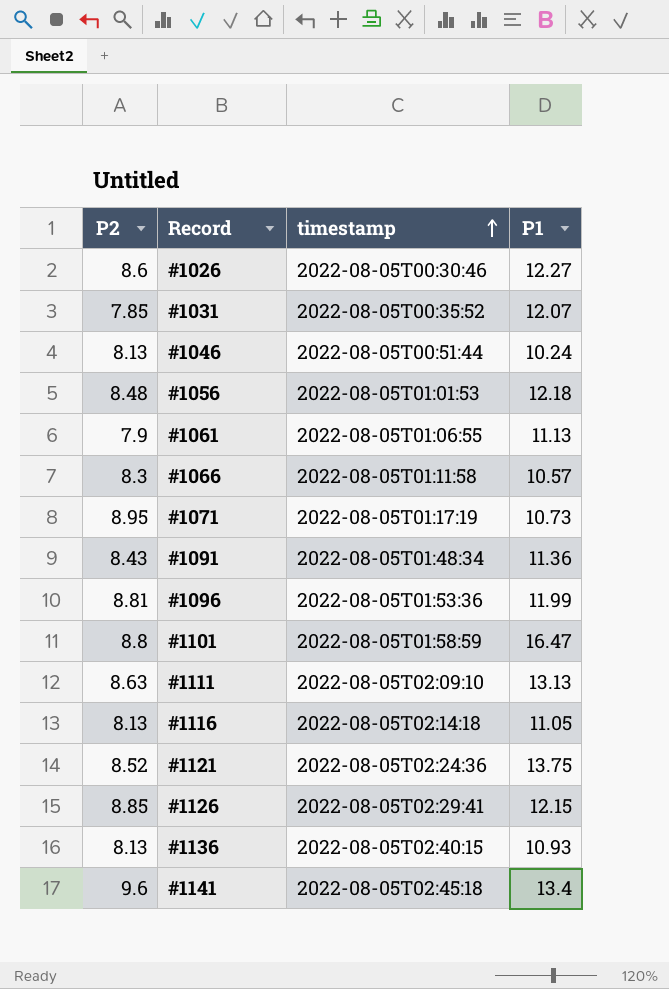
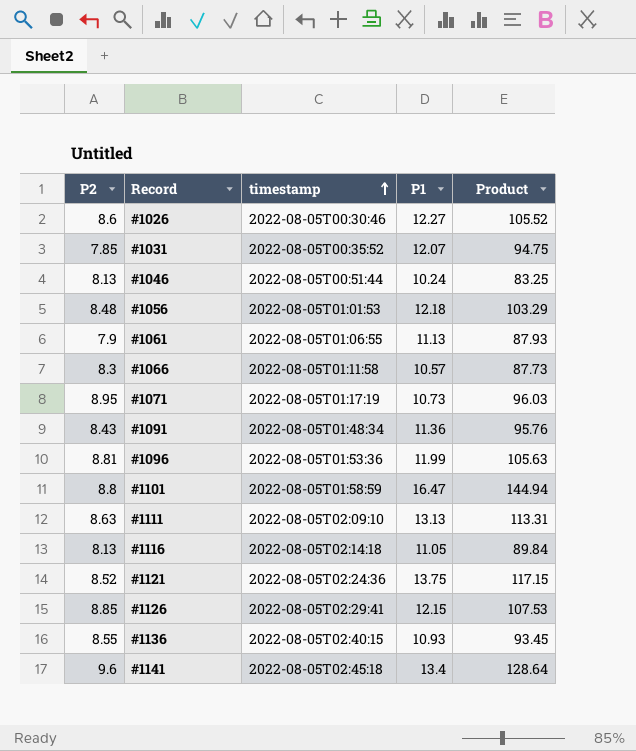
column Product | formula: none -> [P2] * [P1]
#1136 | P2: 8.13 -> 8.55

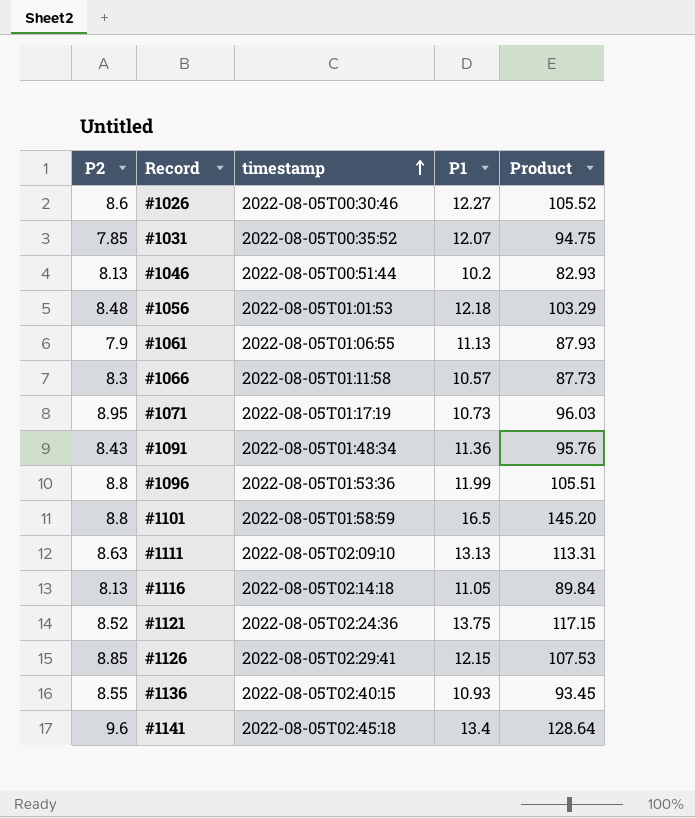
#1046 | P1: 10.24 -> 10.2
#1046 | Product: 83.25 -> 82.93
#1096 | P2: 8.81 -> 8.8
#1096 | Product: 105.63 -> 105.51
#1101 | P1: 16.47 -> 16.5
#1101 | Product: 144.94 -> 145.20

